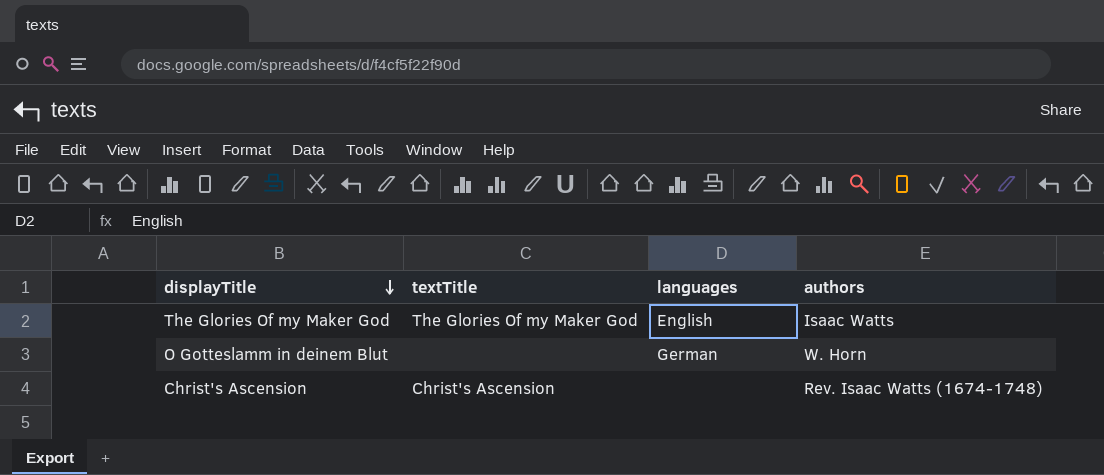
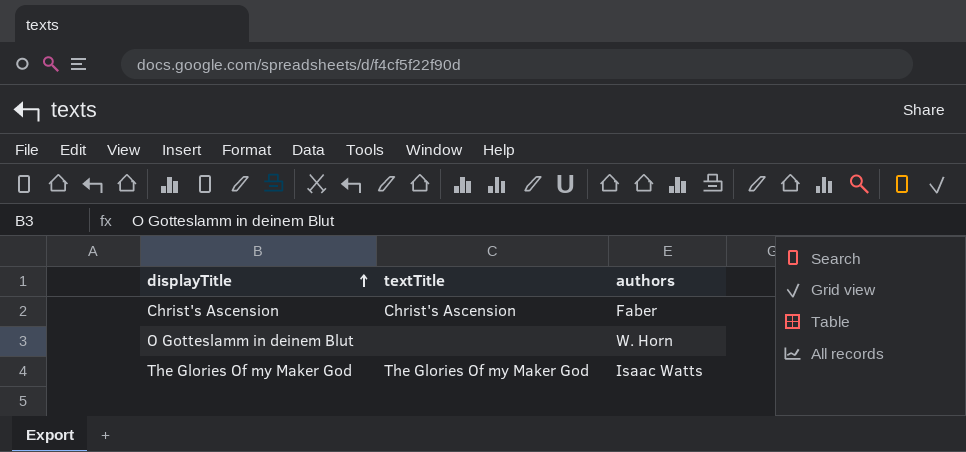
row order: displayTitle descending -> displayTitle ascending
column languages | position: 3 -> none
Christ's Ascension | authors: Rev. Isaac Watts (1674-1748) -> Faber

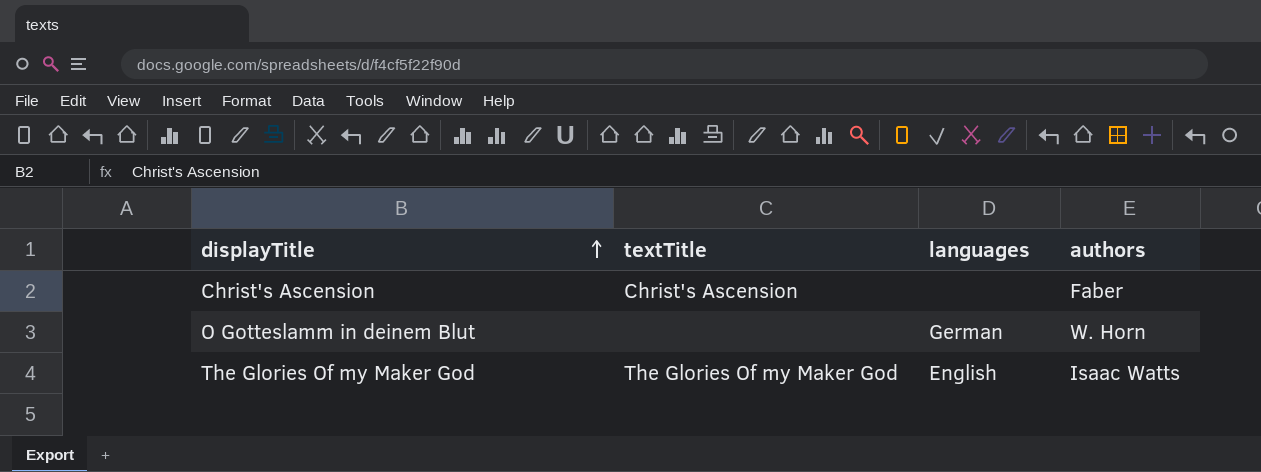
column languages | position: none -> 3

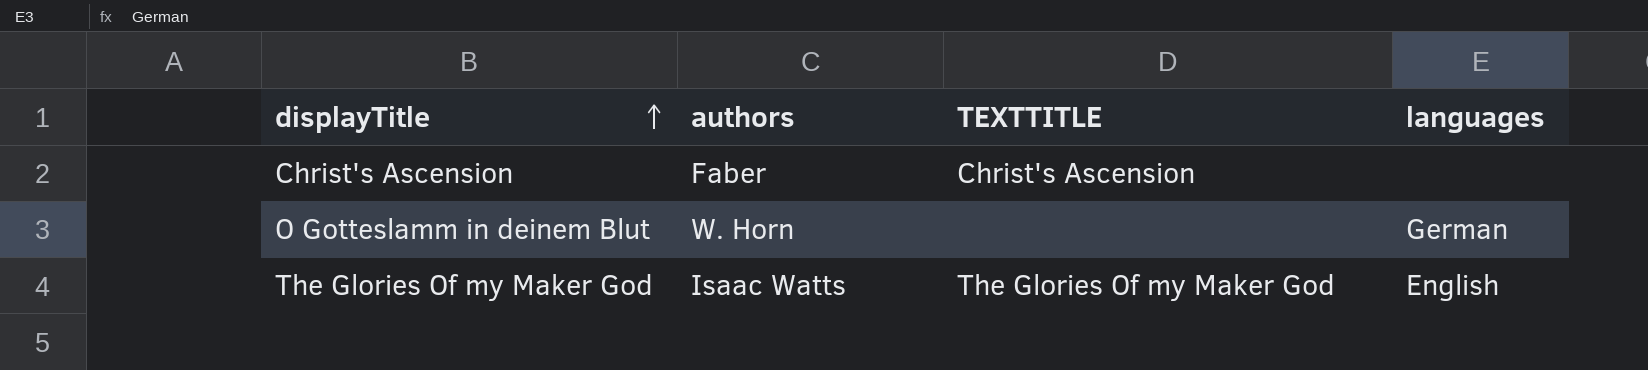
column authors | position: 4 -> 2
column name: textTitle -> TEXTTITLE

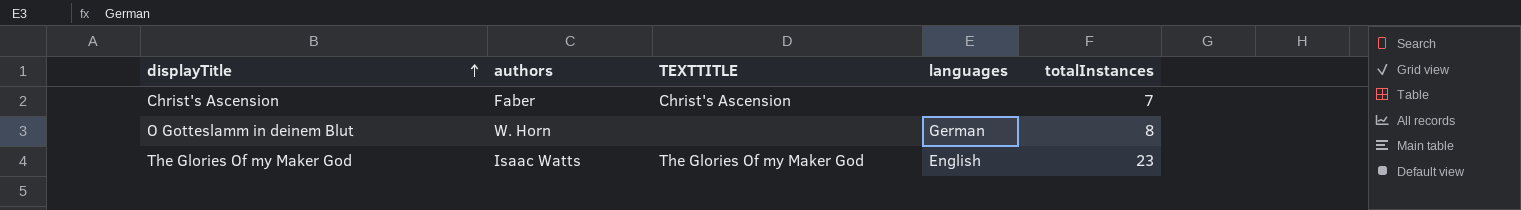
column totalInstances | position: none -> 5

